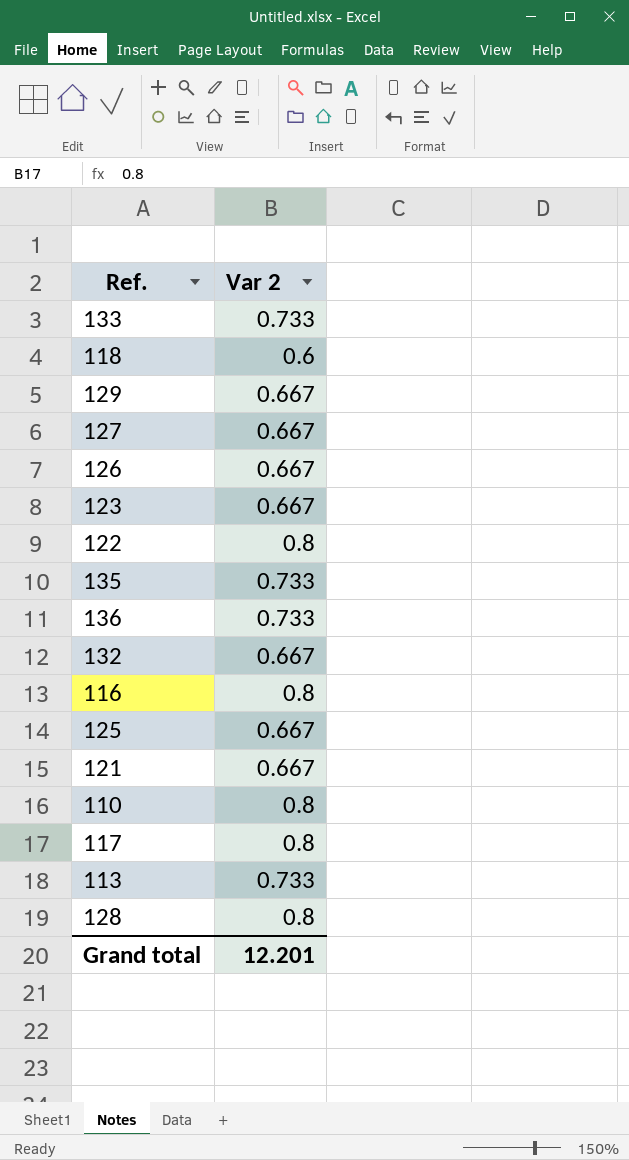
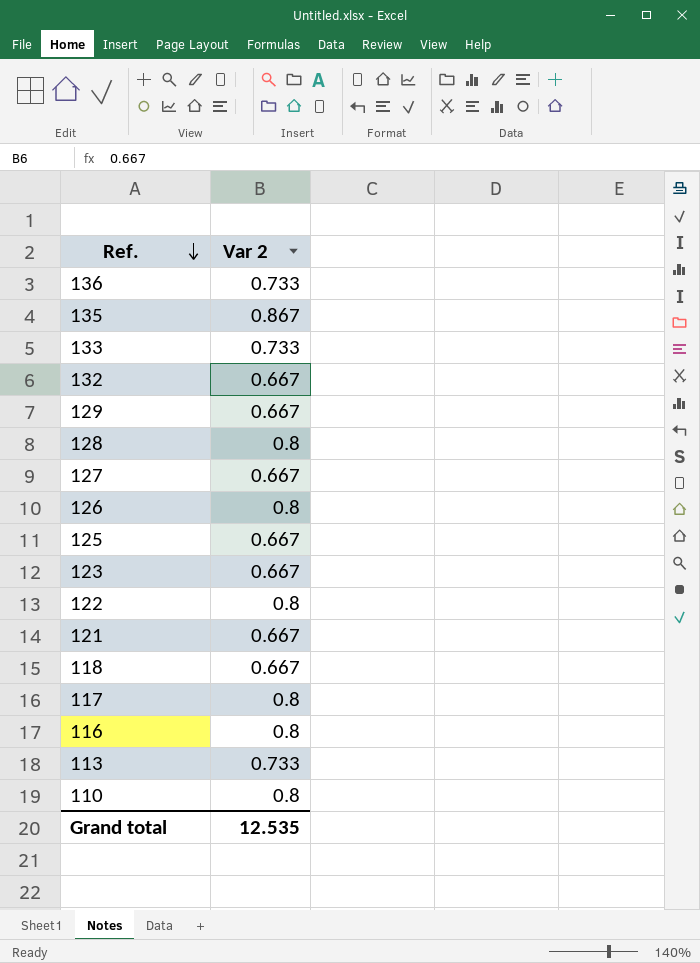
row order: none -> Ref. descending
135 | Var 2: 0.733 -> 0.867
126 | Var 2: 0.667 -> 0.8
118 | Var 2: 0.6 -> 0.667
Grand total | Var 2: 12.201 -> 12.535

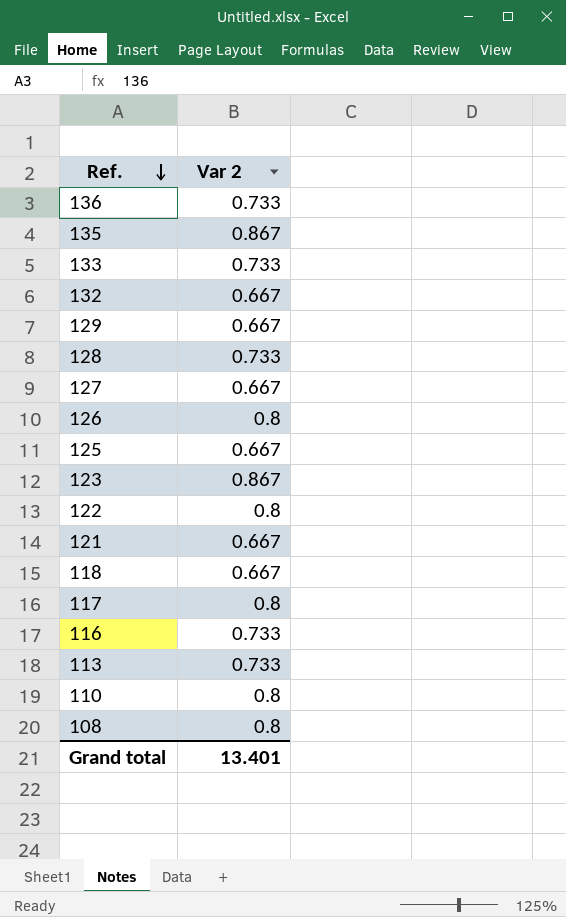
128 | Var 2: 0.8 -> 0.733
123 | Var 2: 0.667 -> 0.867
116 | Var 2: 0.8 -> 0.733
row 108: none -> 0.8
Grand total | Var 2: 12.535 -> 13.401

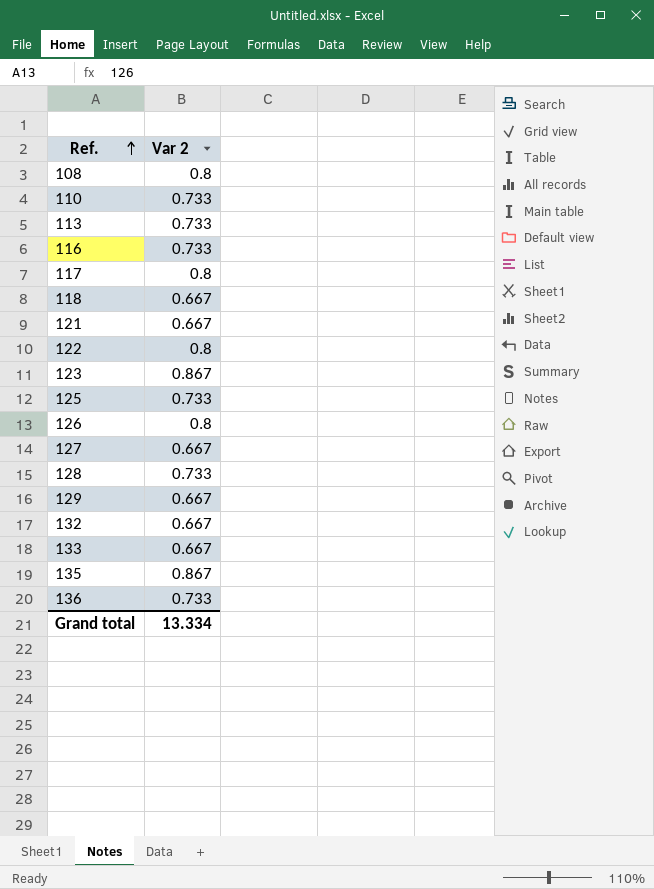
row order: Ref. descending -> Ref. ascending
110 | Var 2: 0.8 -> 0.733
125 | Var 2: 0.667 -> 0.733
133 | Var 2: 0.733 -> 0.667
Grand total | Var 2: 13.401 -> 13.334

